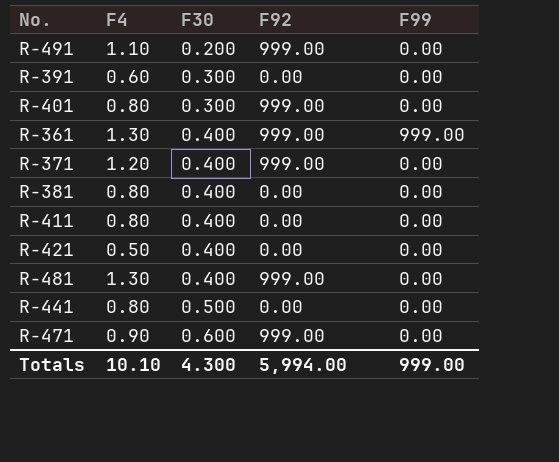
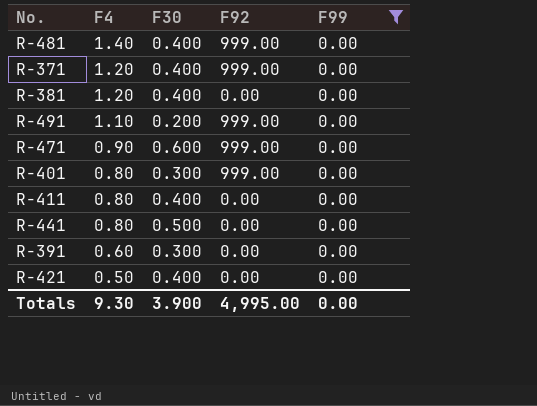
filter: none -> F99 = 0.00
row order: F30 ascending -> F4 descending
R-481 | F4: 1.30 -> 1.40
R-381 | F4: 0.80 -> 1.20
Totals | F4: 10.10 -> 9.30
Totals | F30: 4.300 -> 3.900
Totals | F92: 5,994.00 -> 4,995.00
Totals | F99: 999.00 -> 0.00

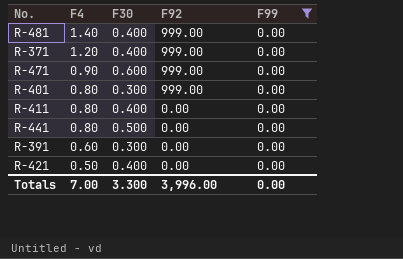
row R-381: 1.20 | 0.400 | 0.00 | 0.00 -> none
row R-491: 1.10 | 0.200 | 999.00 | 0.00 -> none
Totals | F4: 9.30 -> 7.00
Totals | F30: 3.900 -> 3.300
Totals | F92: 4,995.00 -> 3,996.00

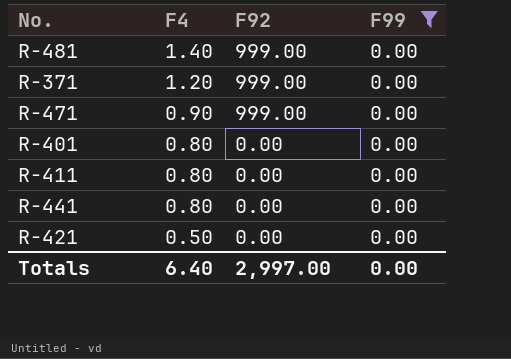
column F30 | position: 3 -> none
row R-391: 0.60 | 0.300 | 0.00 | 0.00 -> none
R-401 | F92: 999.00 -> 0.00
Totals | F4: 7.00 -> 6.40
Totals | F92: 3,996.00 -> 2,997.00

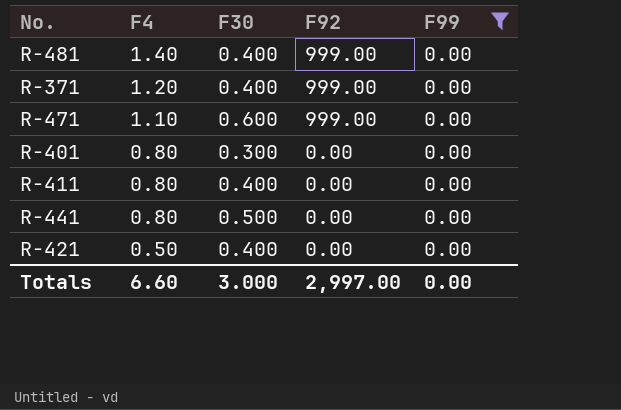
column F30 | position: none -> 3
R-471 | F4: 0.90 -> 1.10
Totals | F4: 6.40 -> 6.60

